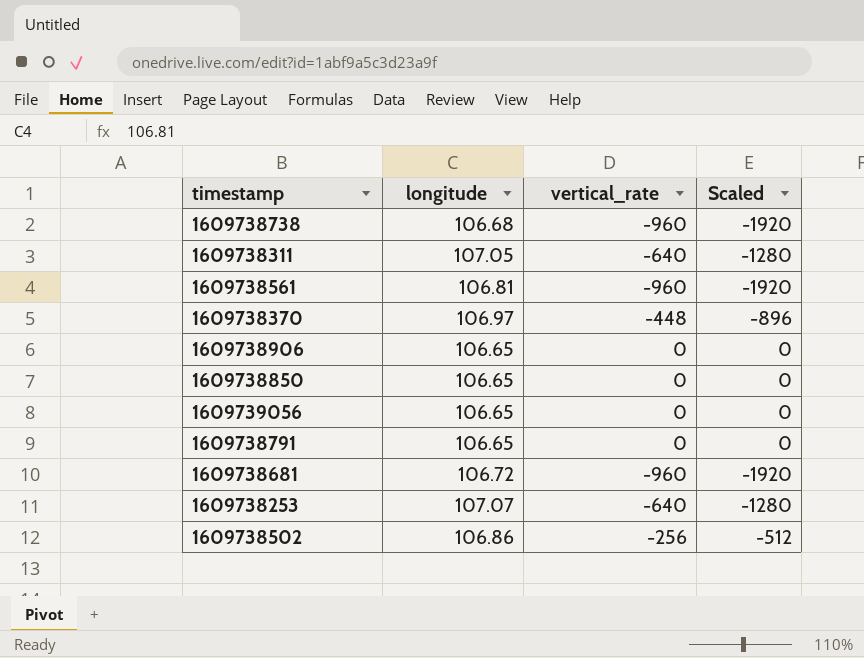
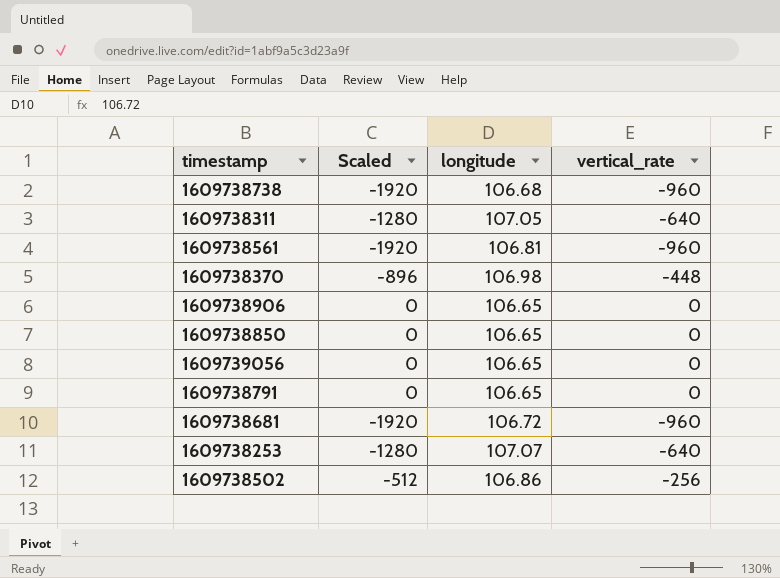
column Scaled | position: 4 -> 2
1609738370 | longitude: 106.97 -> 106.98

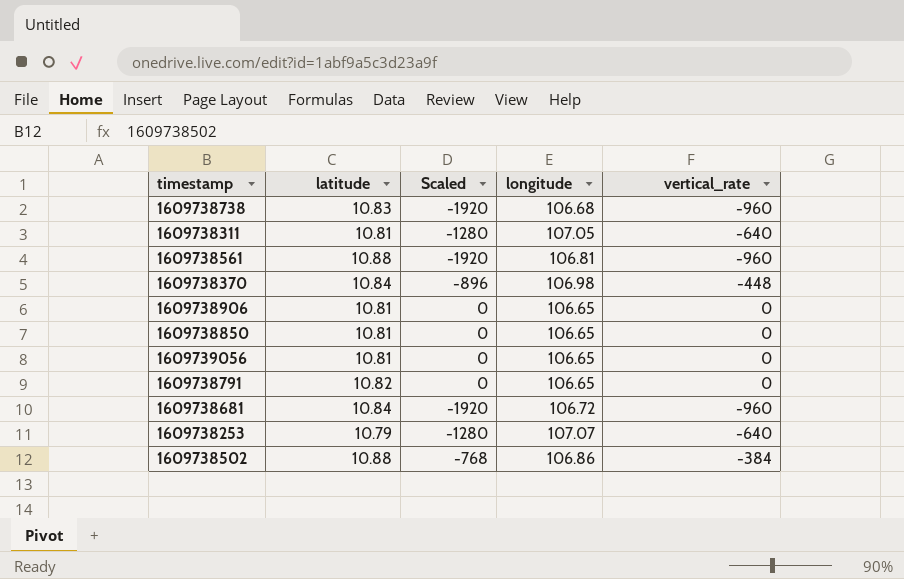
column latitude | position: none -> 2
1609738502 | Scaled: -512 -> -768
1609738502 | vertical_rate: -256 -> -384

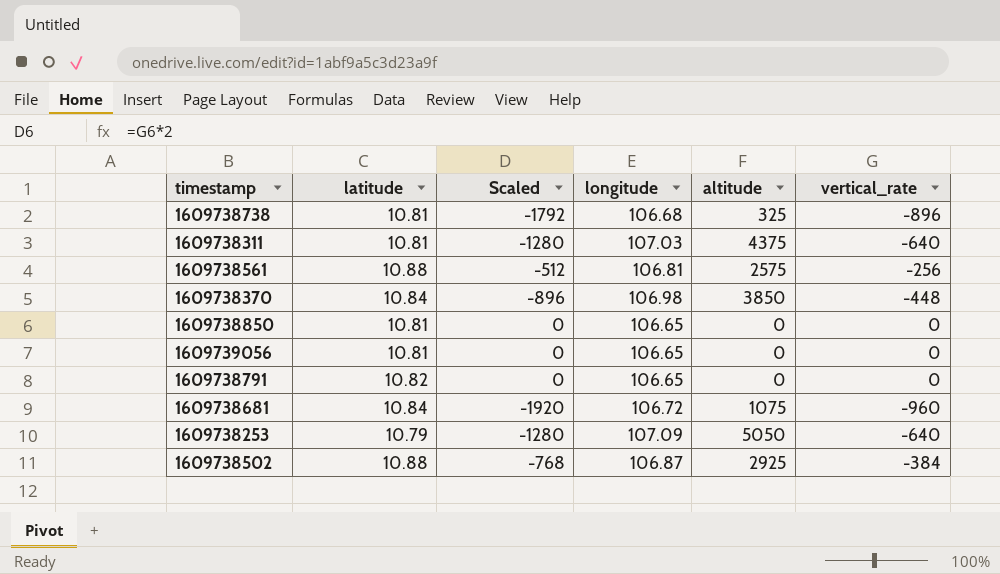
column altitude | position: none -> 5
row 1609738906: 10.81 | 0 | 106.65 | 0 -> none
1609738738 | latitude: 10.83 -> 10.81
1609738738 | Scaled: -1920 -> -1792
1609738738 | vertical_rate: -960 -> -896
1609738311 | longitude: 107.05 -> 107.03
1609738561 | Scaled: -1920 -> -512
1609738561 | vertical_rate: -960 -> -256
1609738253 | longitude: 107.07 -> 107.09
1609738502 | longitude: 106.86 -> 106.87

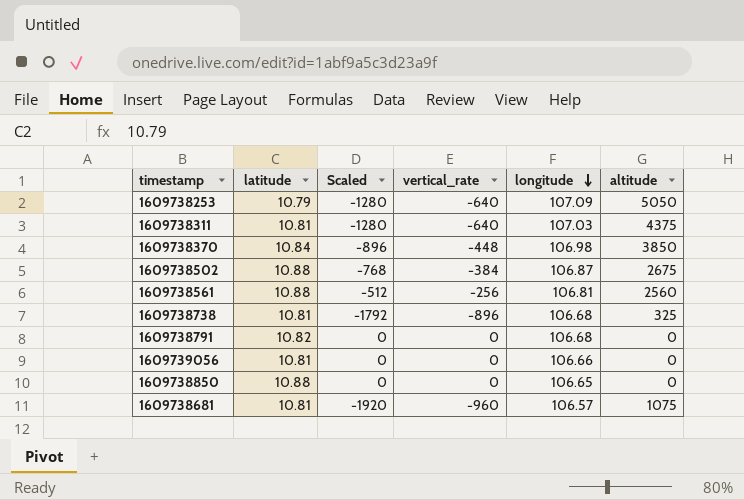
row order: none -> longitude descending
column vertical_rate | position: 6 -> 4
1609738502 | altitude: 2925 -> 2675
1609738561 | altitude: 2575 -> 2560
1609738791 | longitude: 106.65 -> 106.68
1609739056 | longitude: 106.65 -> 106.66
1609738850 | latitude: 10.81 -> 10.88
1609738681 | latitude: 10.84 -> 10.81
1609738681 | longitude: 106.72 -> 106.57

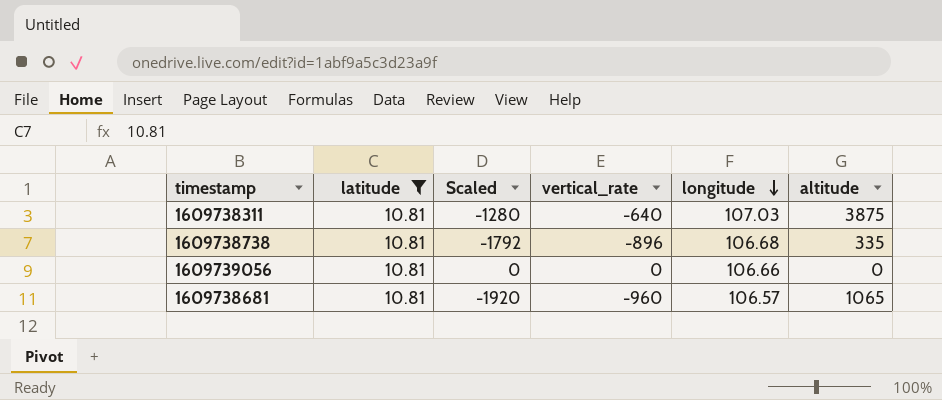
filter: none -> latitude = 10.81
1609738311 | altitude: 4375 -> 3875
1609738738 | altitude: 325 -> 335
1609738681 | altitude: 1075 -> 1065

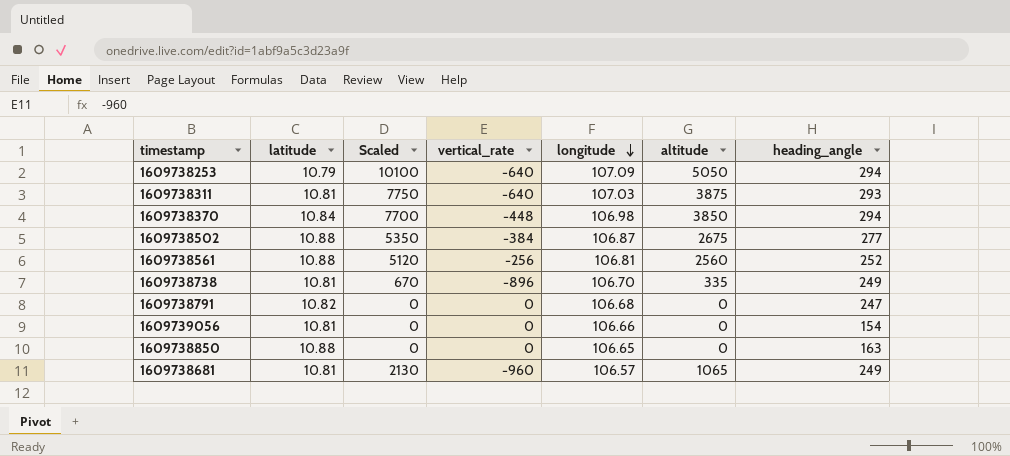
filter: latitude = 10.81 -> none
column Scaled | formula: [vertical_rate] * 2 -> [altitude] * 2
column heading_angle | position: none -> 7
1609738738 | longitude: 106.68 -> 106.70

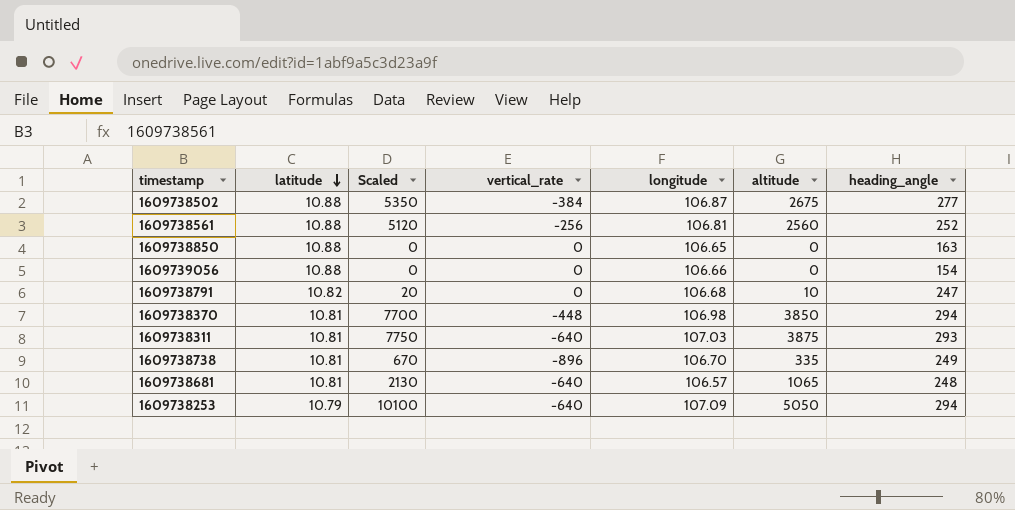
row order: longitude descending -> latitude descending
1609739056 | latitude: 10.81 -> 10.88
1609738791 | Scaled: 0 -> 20
1609738791 | altitude: 0 -> 10
1609738370 | latitude: 10.84 -> 10.81
1609738681 | vertical_rate: -960 -> -640
1609738681 | heading_angle: 249 -> 248

